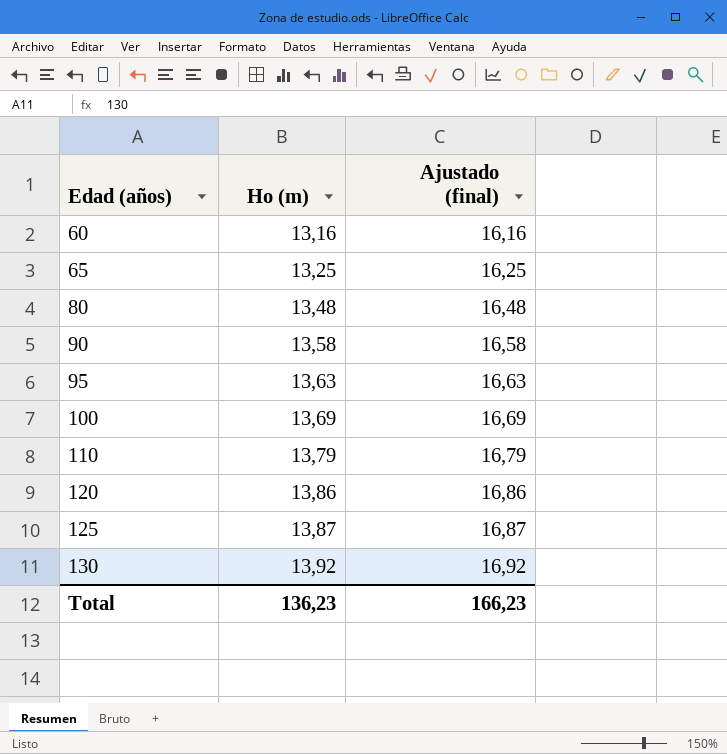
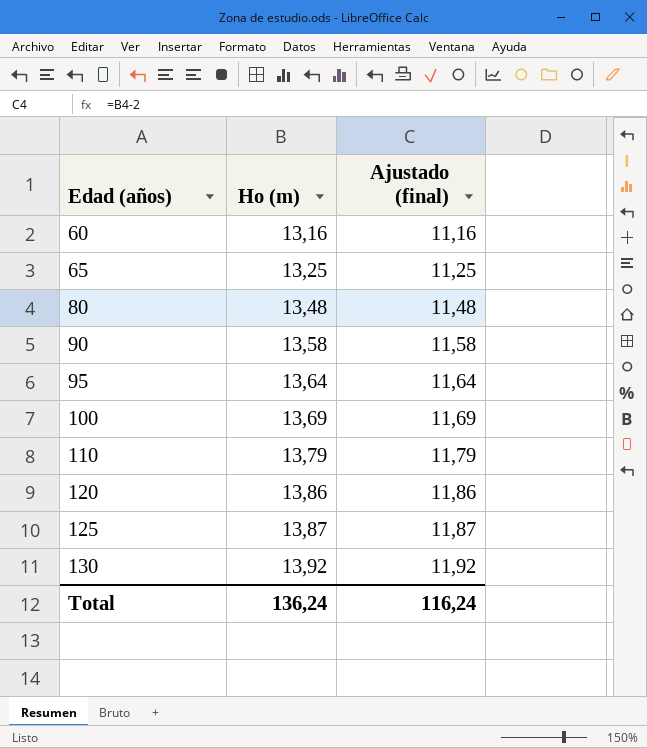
column Ajustado (final) | formula: [Ho (m)] + 3 -> [Ho (m)] - 2
95 | Ho (m): 13,63 -> 13,64
Total | Ho (m): 136,23 -> 136,24
Total | Ajustado (final): 166,23 -> 116,24

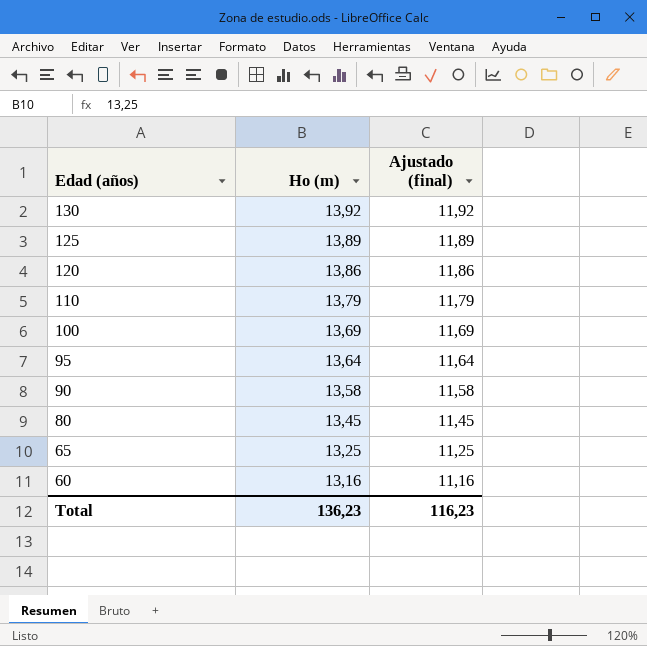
row order: Edad (años) ascending -> Edad (años) descending
125 | Ho (m): 13,87 -> 13,89
125 | Ajustado (final): 11,87 -> 11,89
80 | Ho (m): 13,48 -> 13,45
80 | Ajustado (final): 11,48 -> 11,45
Total | Ho (m): 136,24 -> 136,23
Total | Ajustado (final): 116,24 -> 116,23

